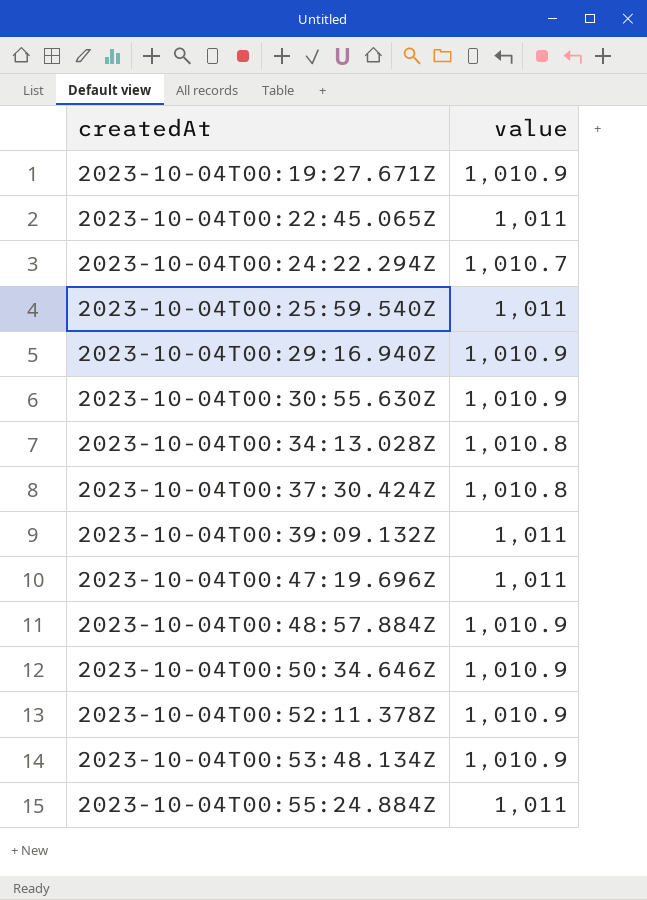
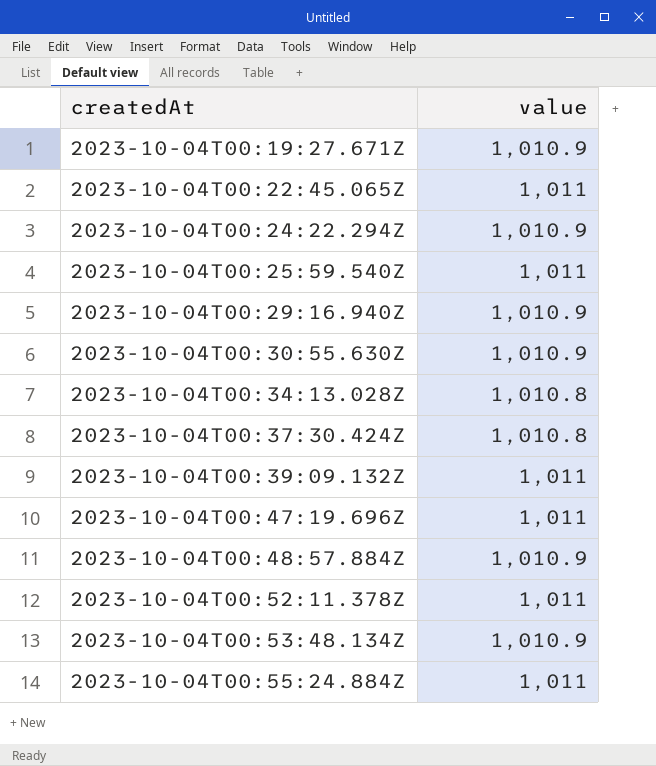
row 2023-10-04T00:50:34.646Z: 1,010.9 -> none
2023-10-04T00:24:22.294Z | value: 1,010.7 -> 1,010.9
2023-10-04T00:52:11.378Z | value: 1,010.9 -> 1,011

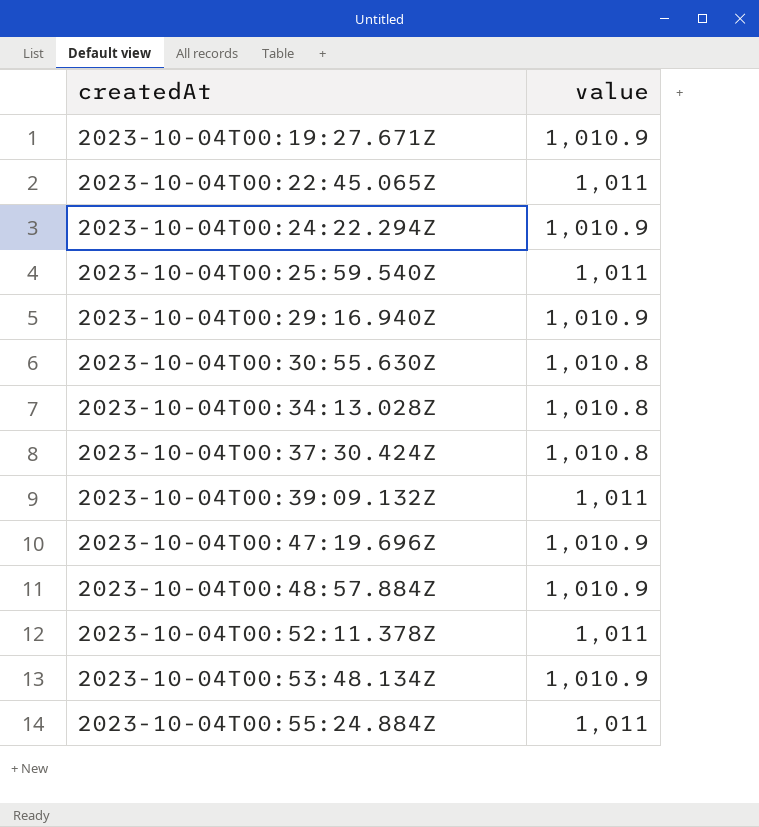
2023-10-04T00:30:55.630Z | value: 1,010.9 -> 1,010.8
2023-10-04T00:47:19.696Z | value: 1,011 -> 1,010.9

